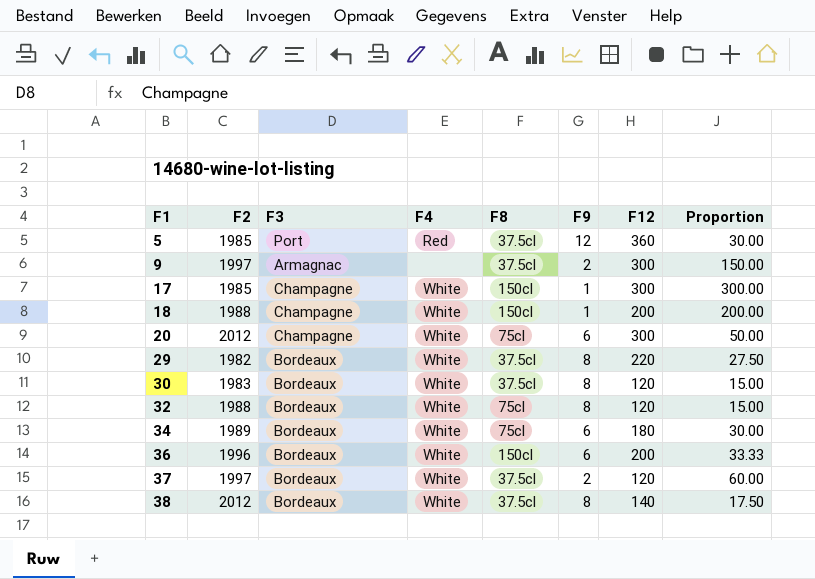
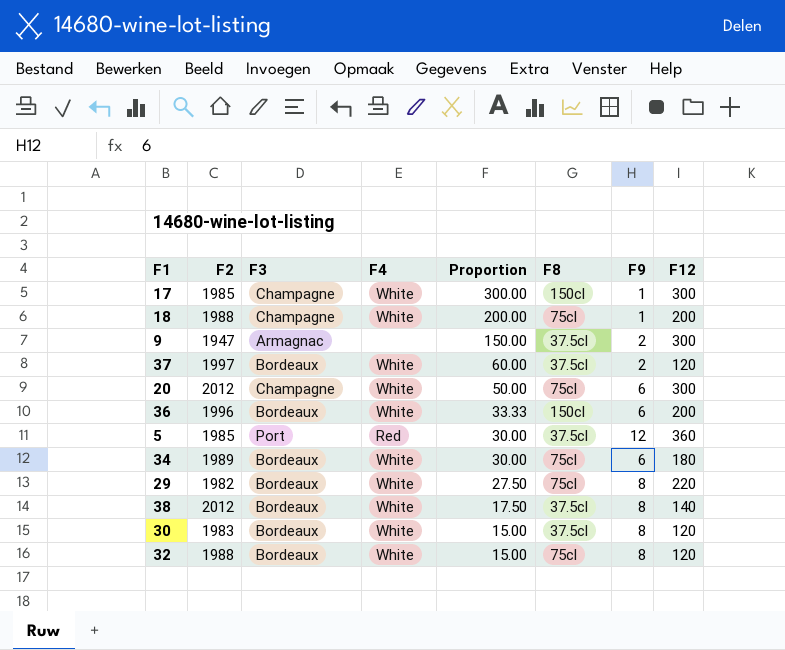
row order: F1 ascending -> Proportion descending
column Proportion | position: 8 -> 5
18 | F8: 150cl -> 75cl
9 | F2: 1997 -> 1947
29 | F8: 37.5cl -> 75cl

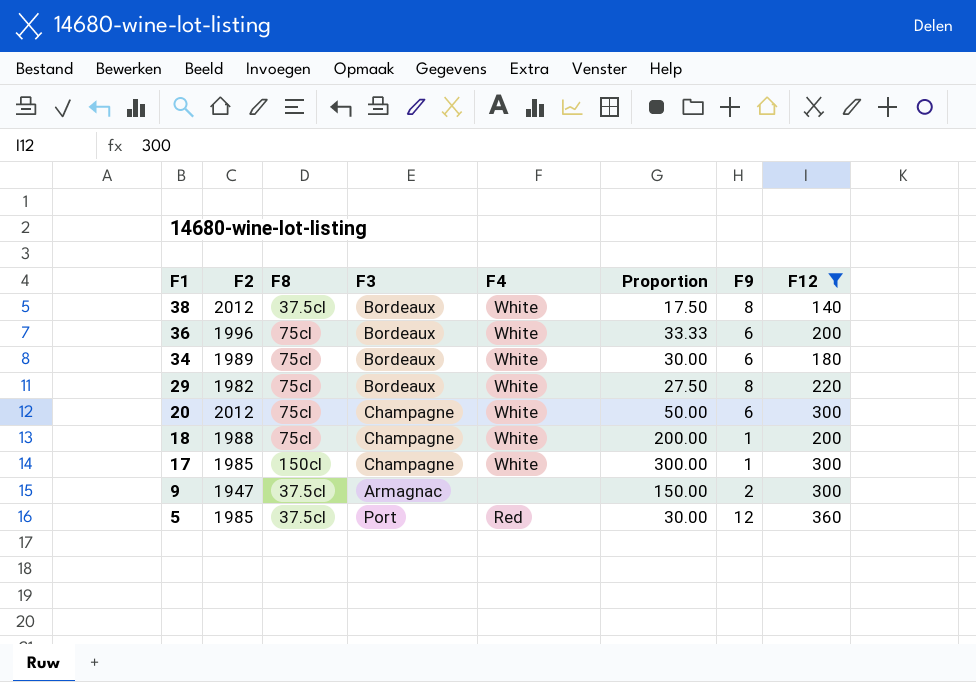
filter: none -> F12 != 120
row order: Proportion descending -> F1 descending
column F8 | position: 6 -> 3
36 | F8: 150cl -> 75cl

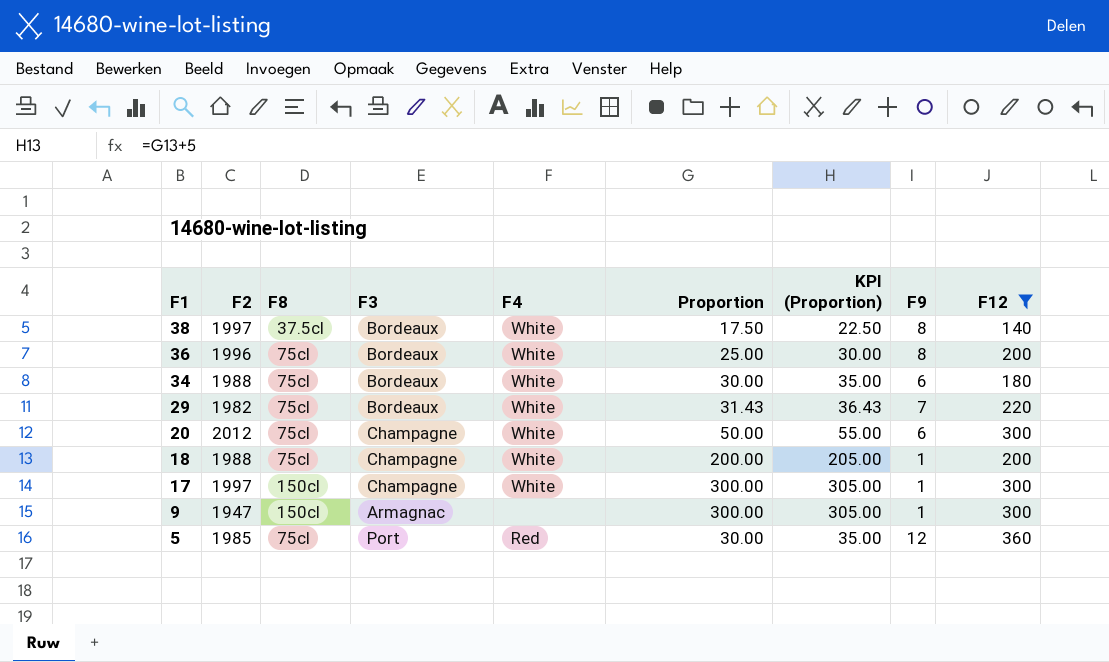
column KPI (Proportion) | formula: none -> [Proportion] + 5
38 | F2: 2012 -> 1997
36 | Proportion: 33.33 -> 25.00
36 | F9: 6 -> 8
34 | F2: 1989 -> 1988
29 | Proportion: 27.50 -> 31.43
29 | F9: 8 -> 7
17 | F2: 1985 -> 1997
9 | F8: 37.5cl -> 150cl
9 | Proportion: 150.00 -> 300.00
9 | F9: 2 -> 1
5 | F8: 37.5cl -> 75cl

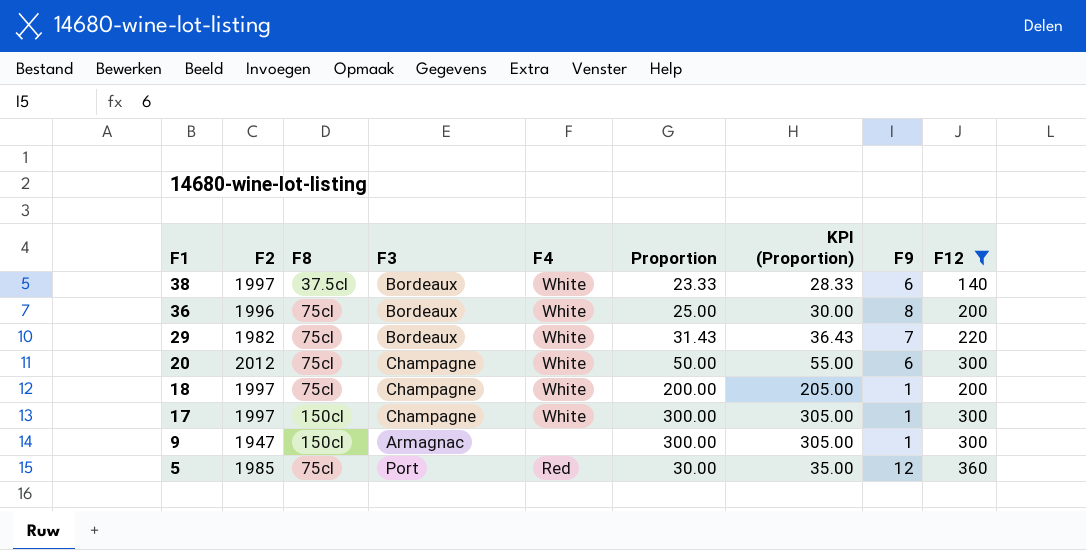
row 34: 1988 | 75cl | Bordeaux | White | 30.00 | 35.00 | 6 | 180 -> none
38 | Proportion: 17.50 -> 23.33
38 | KPI (Proportion): 22.50 -> 28.33
38 | F9: 8 -> 6
18 | F2: 1988 -> 1997

